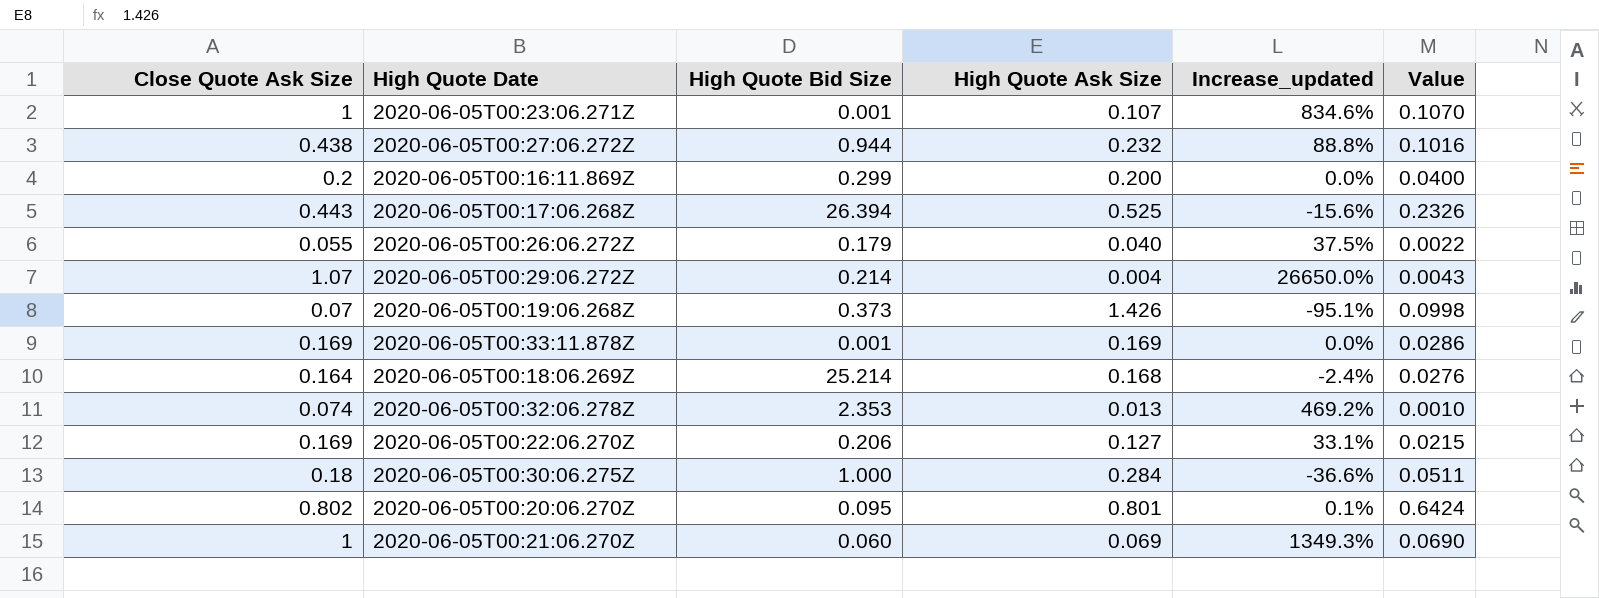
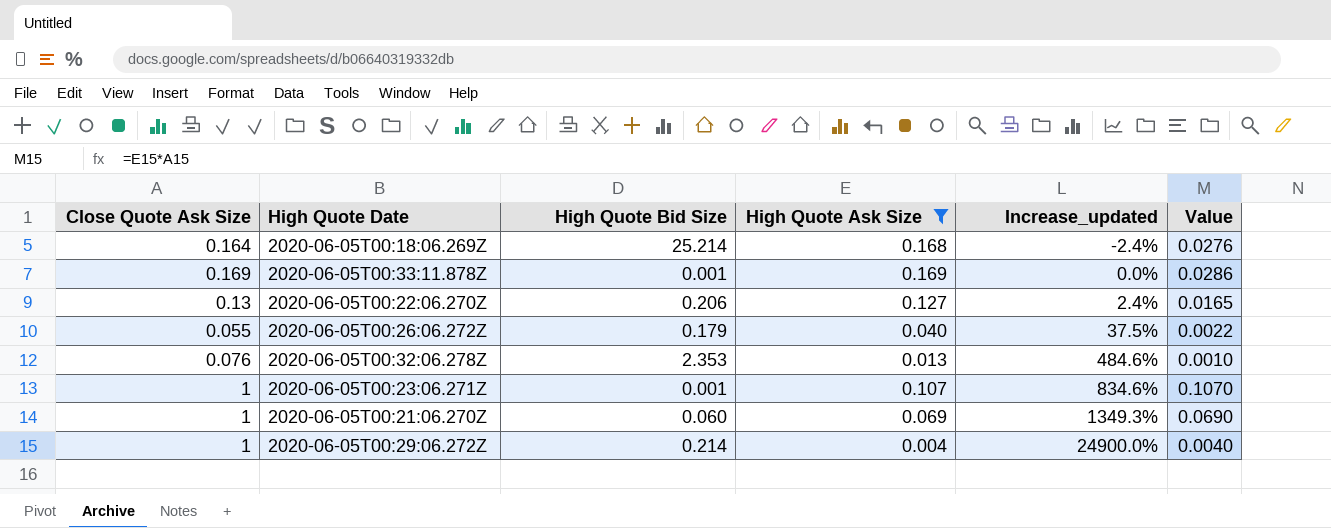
filter: none -> High Quote Ask Size <= 0.169
row order: none -> Increase_updated ascending
2020-06-05T00:22:06.270Z | Close Quote Ask Size: 0.169 -> 0.13
2020-06-05T00:22:06.270Z | Increase_updated: 33.1% -> 2.4%
2020-06-05T00:22:06.270Z | Value: 0.0215 -> 0.0165
2020-06-05T00:32:06.278Z | Close Quote Ask Size: 0.074 -> 0.076
2020-06-05T00:32:06.278Z | Increase_updated: 469.2% -> 484.6%
2020-06-05T00:29:06.272Z | Close Quote Ask Size: 1.07 -> 1
2020-06-05T00:29:06.272Z | Increase_updated: 26650.0% -> 24900.0%
2020-06-05T00:29:06.272Z | Value: 0.0043 -> 0.0040

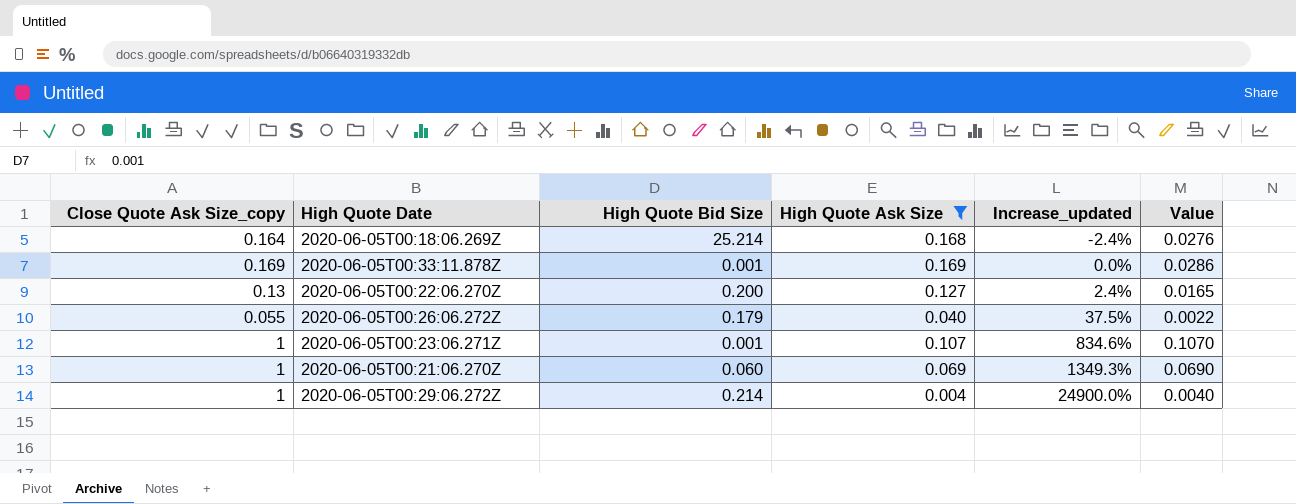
column name: Close Quote Ask Size -> Close Quote Ask Size_copy
row 2020-06-05T00:32:06.278Z: 0.076 | 2.353 | 0.013 | 484.6% | 0.0010 -> none
2020-06-05T00:22:06.270Z | High Quote Bid Size: 0.206 -> 0.200

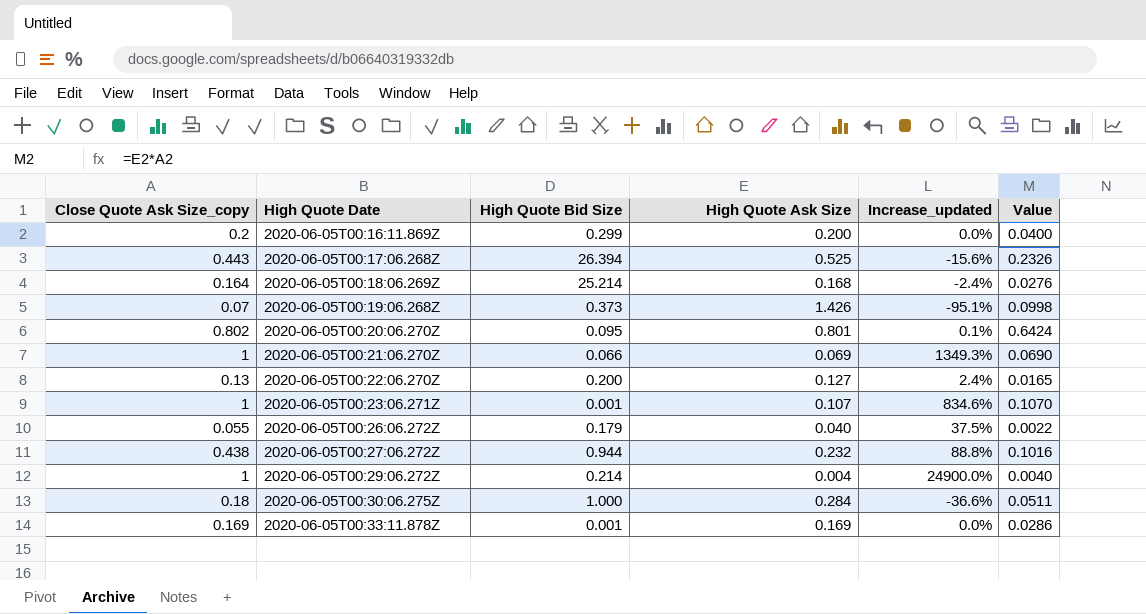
filter: High Quote Ask Size <= 0.169 -> none
row order: Increase_updated ascending -> High Quote Date ascending
2020-06-05T00:21:06.270Z | High Quote Bid Size: 0.060 -> 0.066

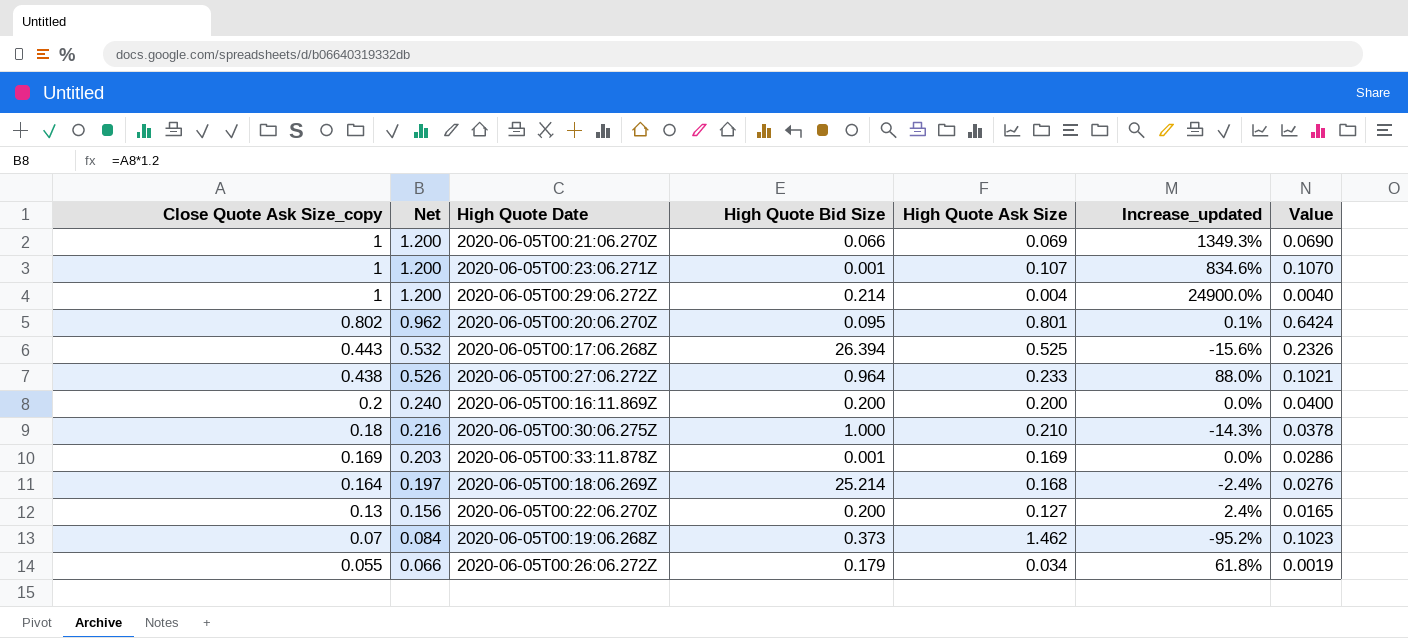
row order: High Quote Date ascending -> Close Quote Ask Size_copy descending
column Net | formula: none -> [Close Quote Ask Size_copy] * 1.2
2020-06-05T00:27:06.272Z | High Quote Bid Size: 0.944 -> 0.964
2020-06-05T00:27:06.272Z | High Quote Ask Size: 0.232 -> 0.233
2020-06-05T00:27:06.272Z | Increase_updated: 88.8% -> 88.0%
2020-06-05T00:27:06.272Z | Value: 0.1016 -> 0.1021
2020-06-05T00:16:11.869Z | High Quote Bid Size: 0.299 -> 0.200
2020-06-05T00:30:06.275Z | High Quote Ask Size: 0.284 -> 0.210
2020-06-05T00:30:06.275Z | Increase_updated: -36.6% -> -14.3%
2020-06-05T00:30:06.275Z | Value: 0.0511 -> 0.0378
2020-06-05T00:19:06.268Z | High Quote Ask Size: 1.426 -> 1.462
2020-06-05T00:19:06.268Z | Increase_updated: -95.1% -> -95.2%
2020-06-05T00:19:06.268Z | Value: 0.0998 -> 0.1023
2020-06-05T00:26:06.272Z | High Quote Ask Size: 0.040 -> 0.034
2020-06-05T00:26:06.272Z | Increase_updated: 37.5% -> 61.8%
2020-06-05T00:26:06.272Z | Value: 0.0022 -> 0.0019

